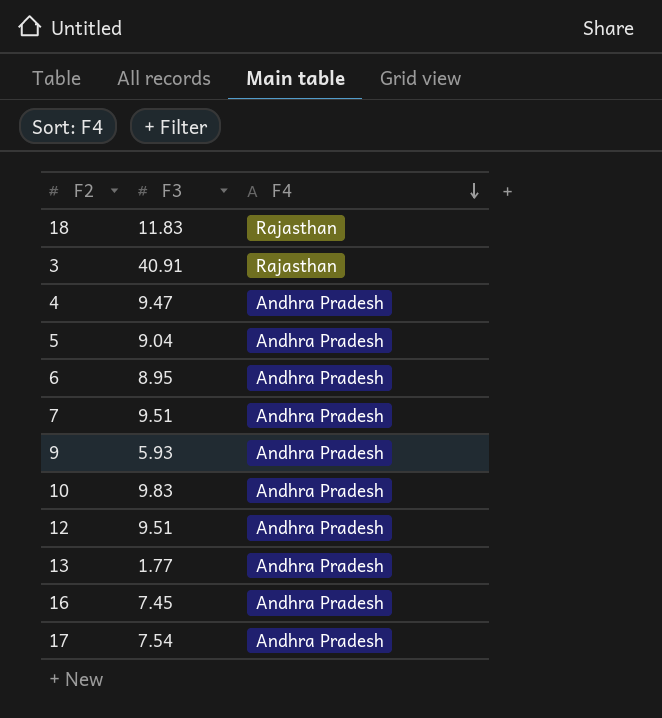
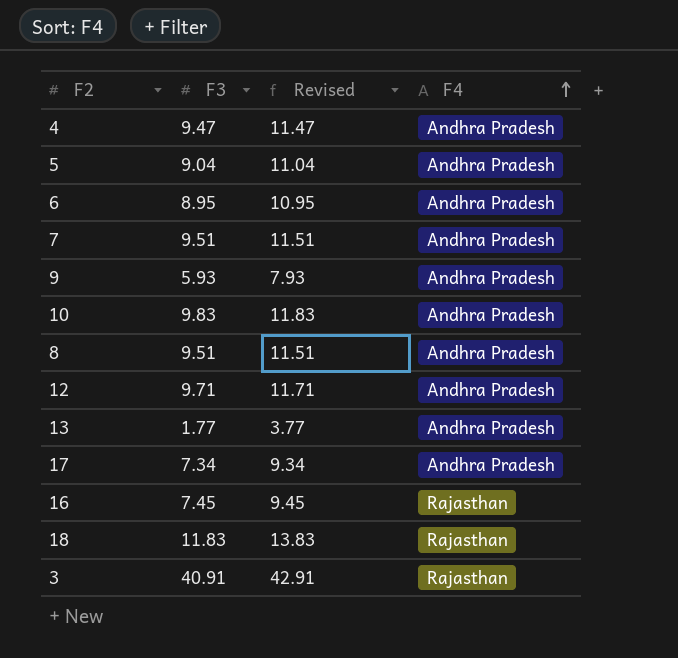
row order: F4 descending -> F4 ascending
column Revised | formula: none -> [F3] + 2
row 8: none -> 9.51 | 11.51 | Andhra Pradesh
12 | F3: 9.51 -> 9.71
17 | F3: 7.54 -> 7.34
16 | F4: Andhra Pradesh -> Rajasthan

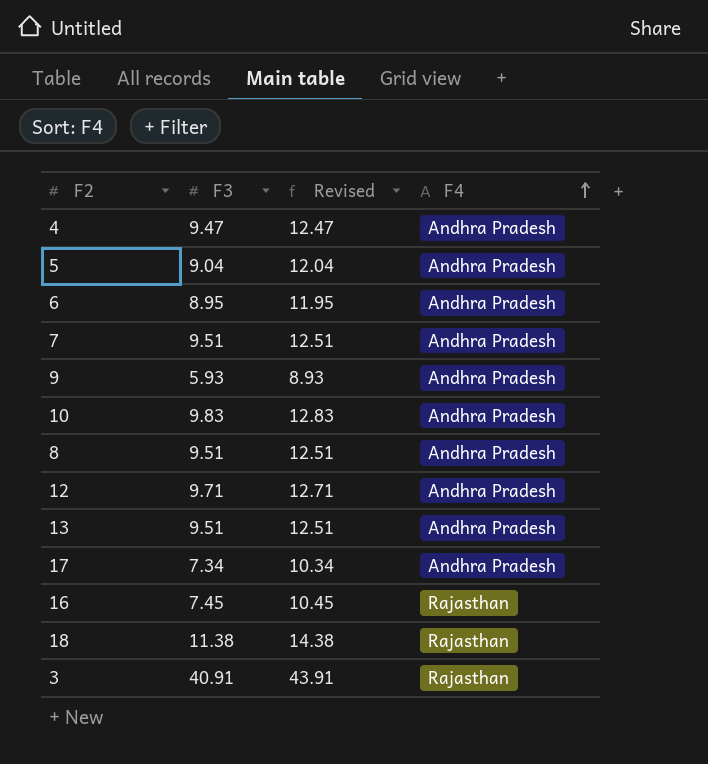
column Revised | formula: [F3] + 2 -> [F3] + 3
13 | F3: 1.77 -> 9.51
18 | F3: 11.83 -> 11.38

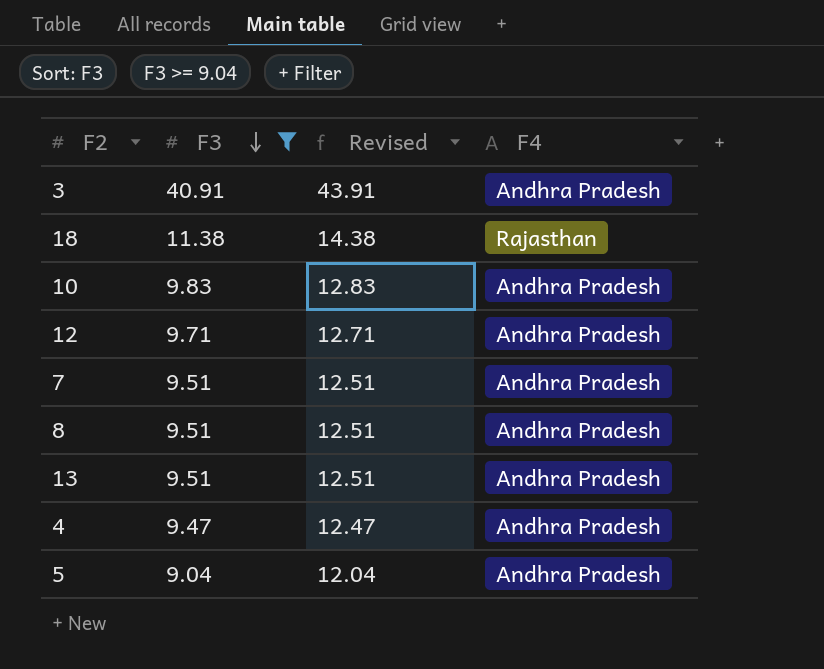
filter: none -> F3 >= 9.04
row order: F4 ascending -> F3 descending
3 | F4: Rajasthan -> Andhra Pradesh

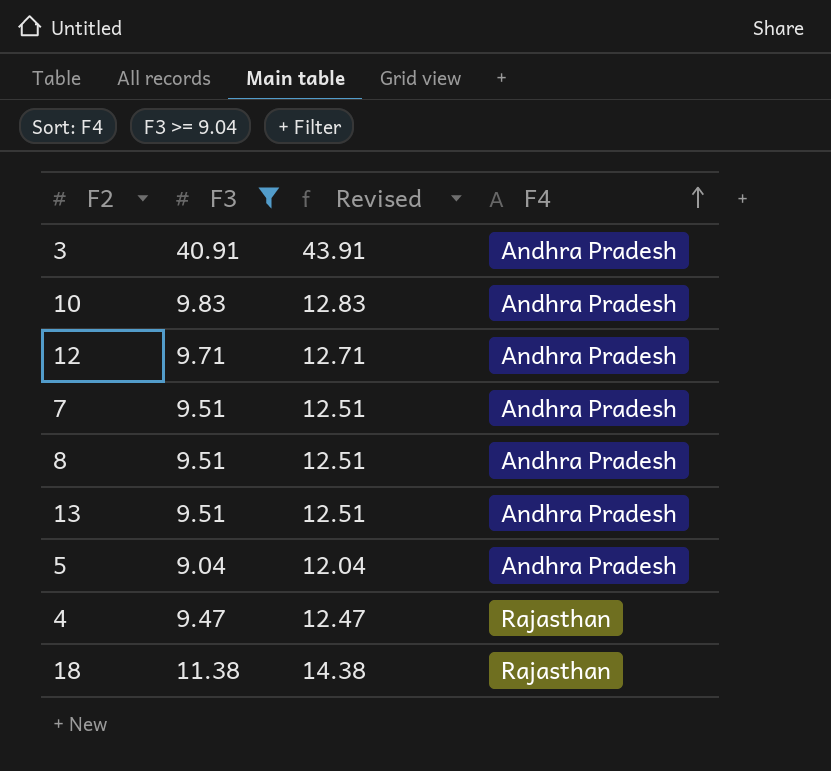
row order: F3 descending -> F4 ascending
4 | F4: Andhra Pradesh -> Rajasthan

